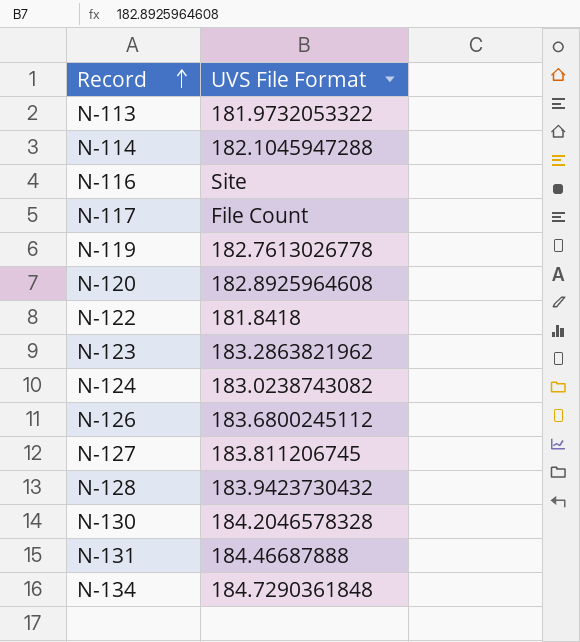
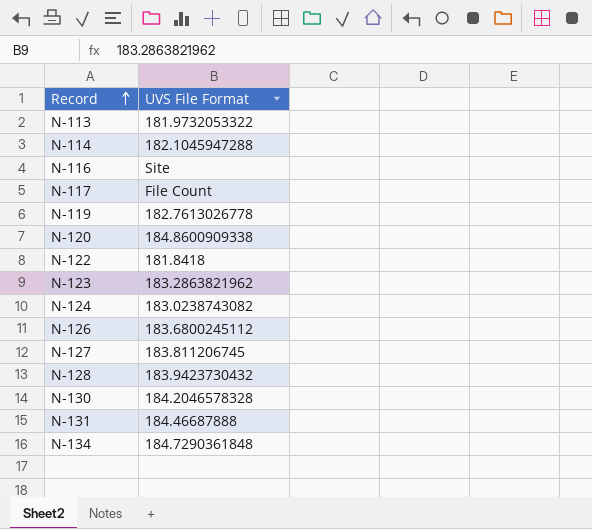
N-120 | UVS File Format: 182.8925964608 -> 184.8600909338

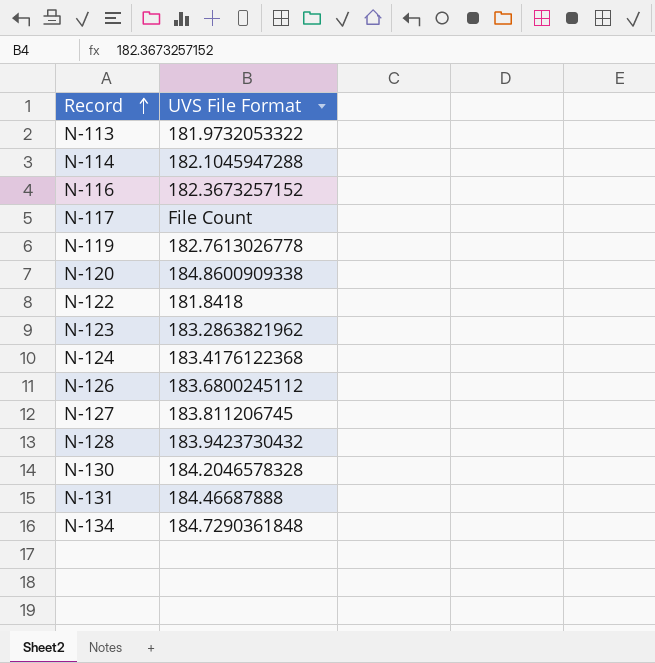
N-116 | UVS File Format: Site -> 182.3673257152
N-124 | UVS File Format: 183.0238743082 -> 183.4176122368

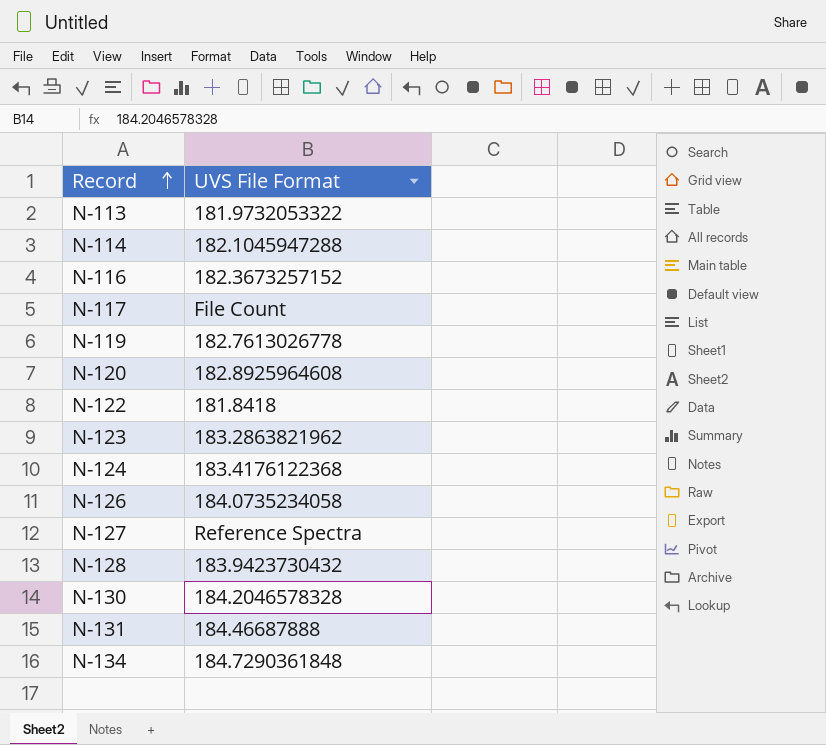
N-120 | UVS File Format: 184.8600909338 -> 182.8925964608
N-126 | UVS File Format: 183.6800245112 -> 184.0735234058
N-127 | UVS File Format: 183.811206745 -> Reference Spectra

